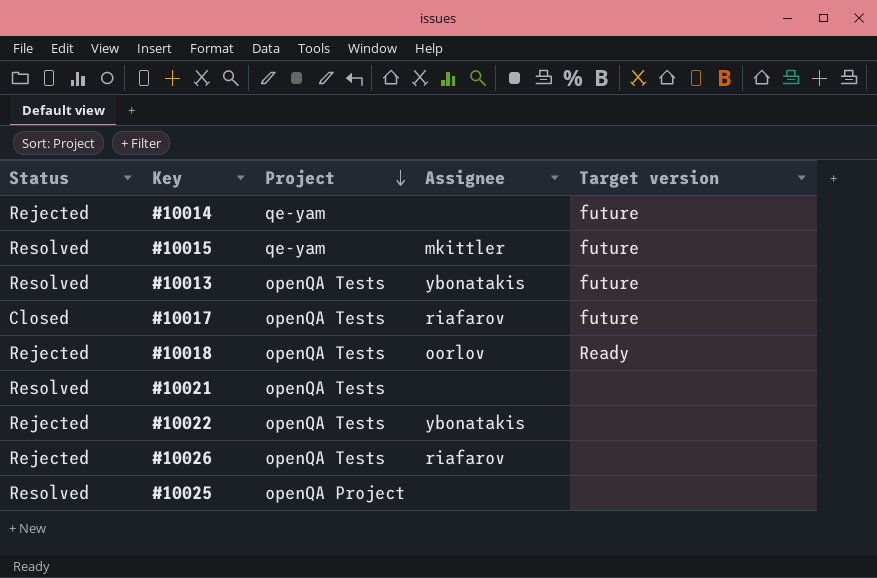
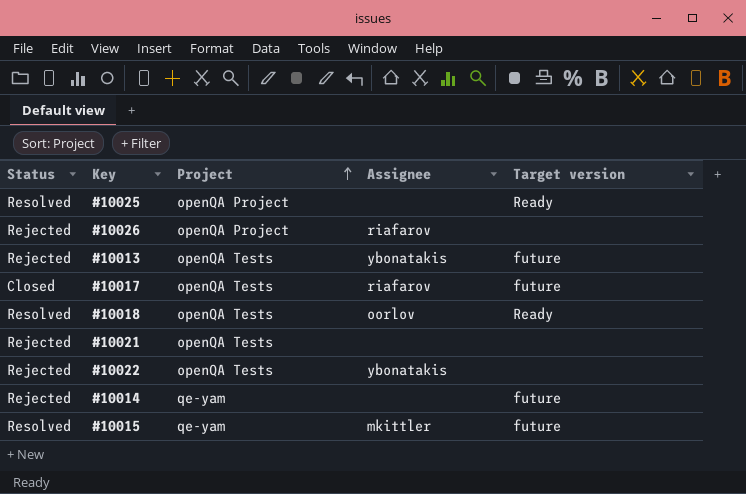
row order: Project descending -> Project ascending
#10025 | Target version: none -> Ready
#10026 | Project: openQA Tests -> openQA Project
#10013 | Status: Resolved -> Rejected
#10018 | Status: Rejected -> Resolved
#10021 | Status: Resolved -> Rejected

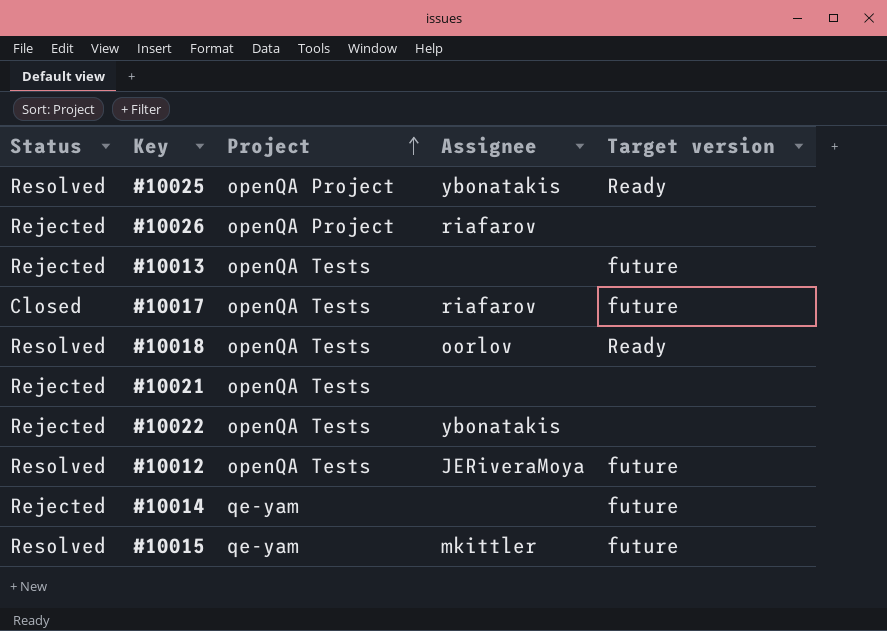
#10025 | Assignee: none -> ybonatakis
#10013 | Assignee: ybonatakis -> none
row #10012: none -> Resolved | openQA Tests | JERiveraMoya | future

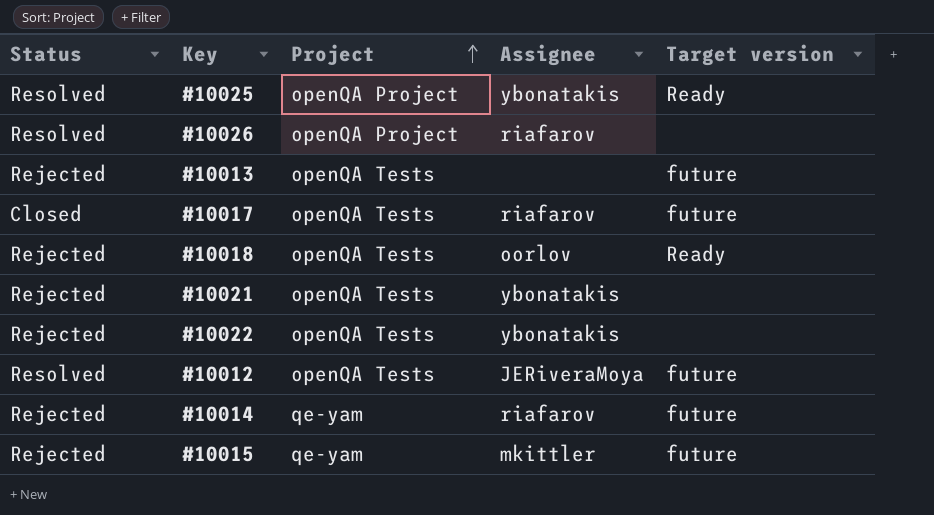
#10026 | Status: Rejected -> Resolved
#10018 | Status: Resolved -> Rejected
#10021 | Assignee: none -> ybonatakis
#10014 | Assignee: none -> riafarov
#10015 | Status: Resolved -> Rejected

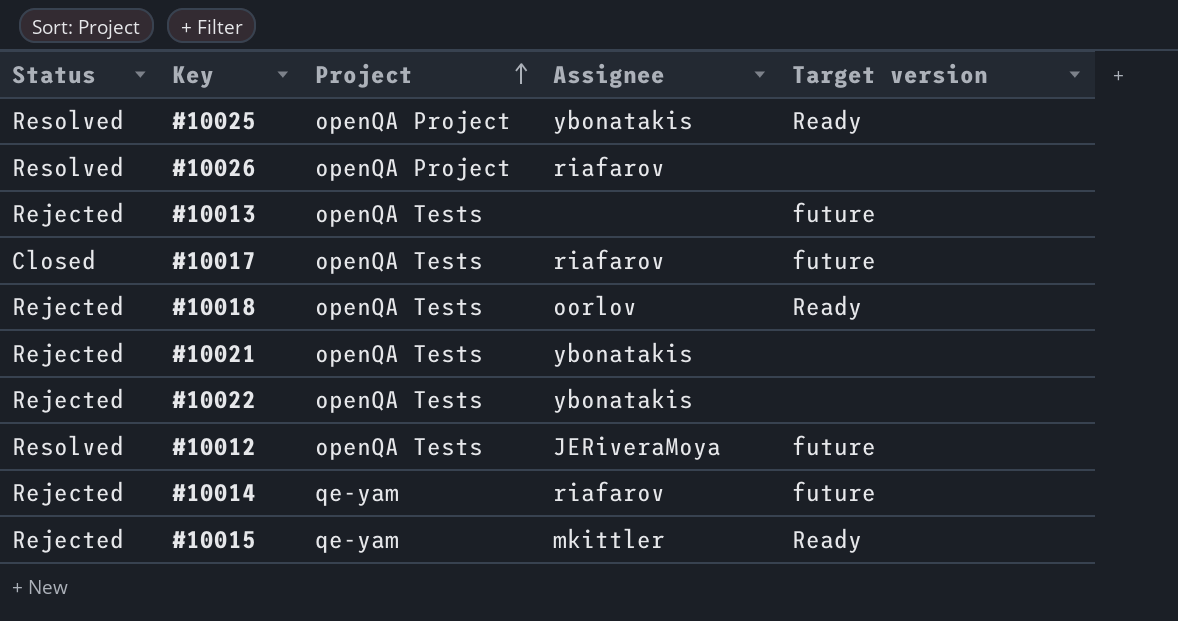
#10015 | Target version: future -> Ready

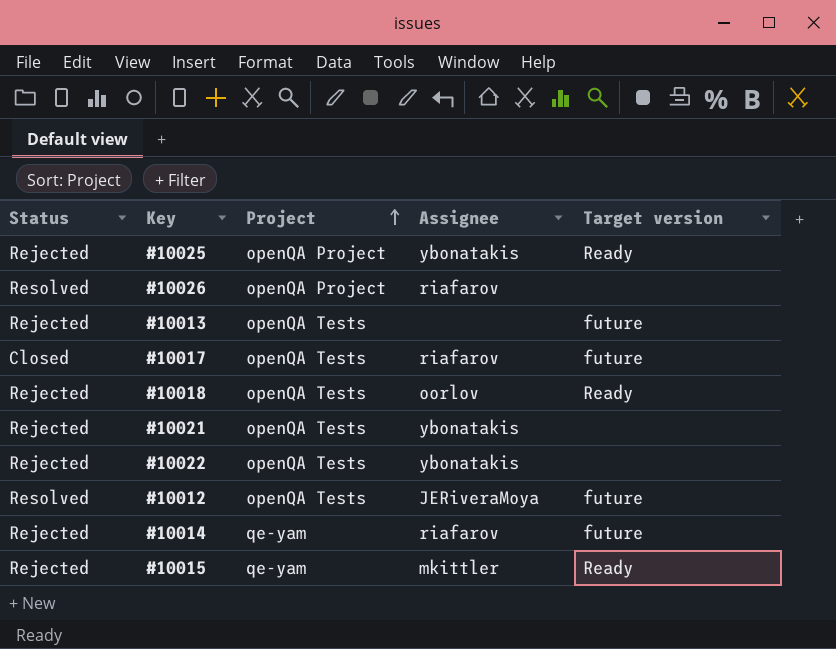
#10025 | Status: Resolved -> Rejected

